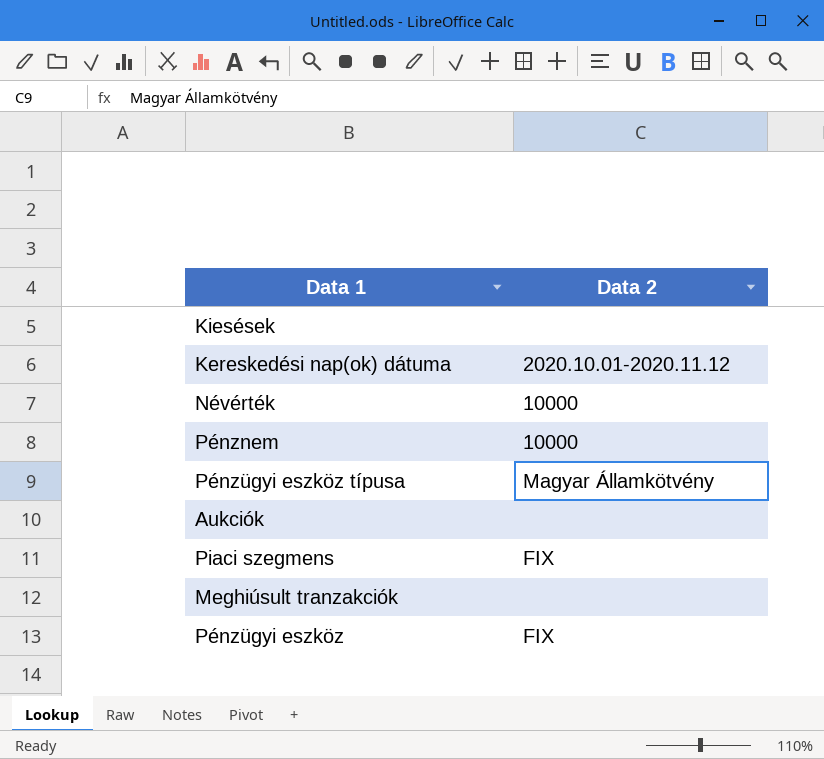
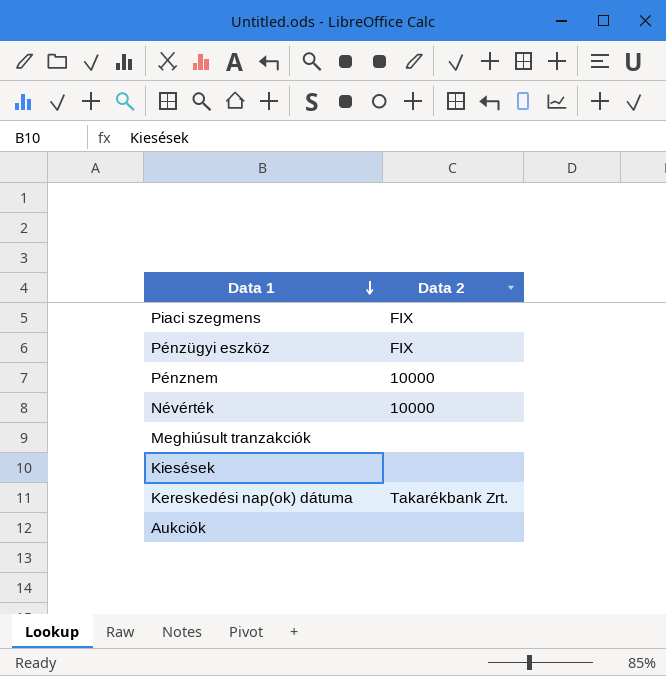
row order: none -> Data 1 descending
row Pénzügyi eszköz típusa: Magyar Államkötvény -> none
Kereskedési nap(ok) dátuma | Data 2: 2020.10.01-2020.11.12 -> Takarékbank Zrt.

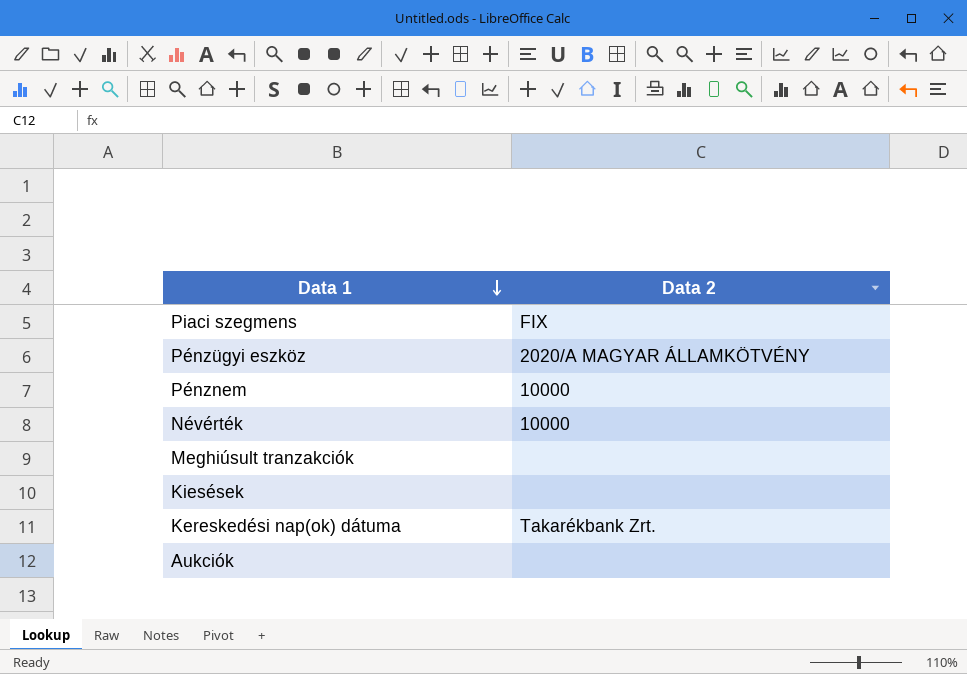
Pénzügyi eszköz | Data 2: FIX -> 2020/A MAGYAR ÁLLAMKÖTVÉNY

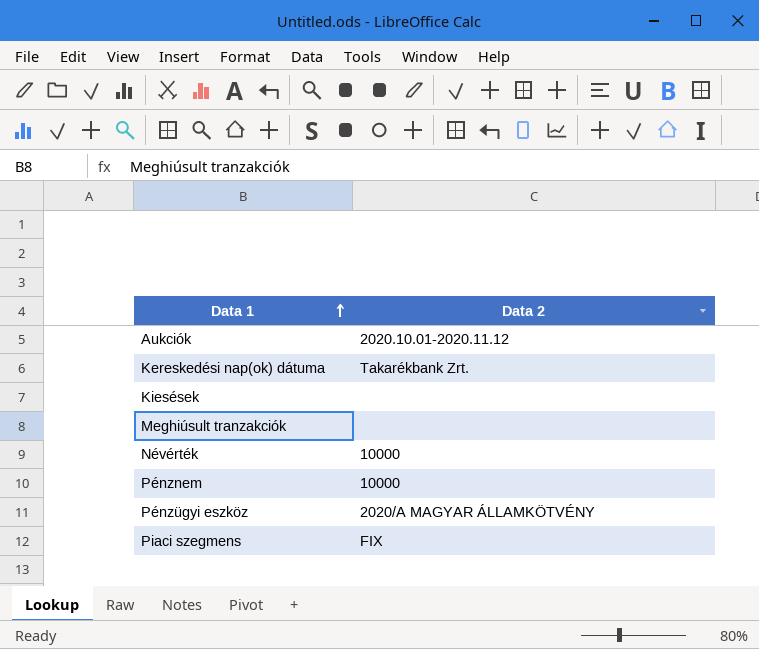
row order: Data 1 descending -> Data 1 ascending
Aukciók | Data 2: none -> 2020.10.01-2020.11.12

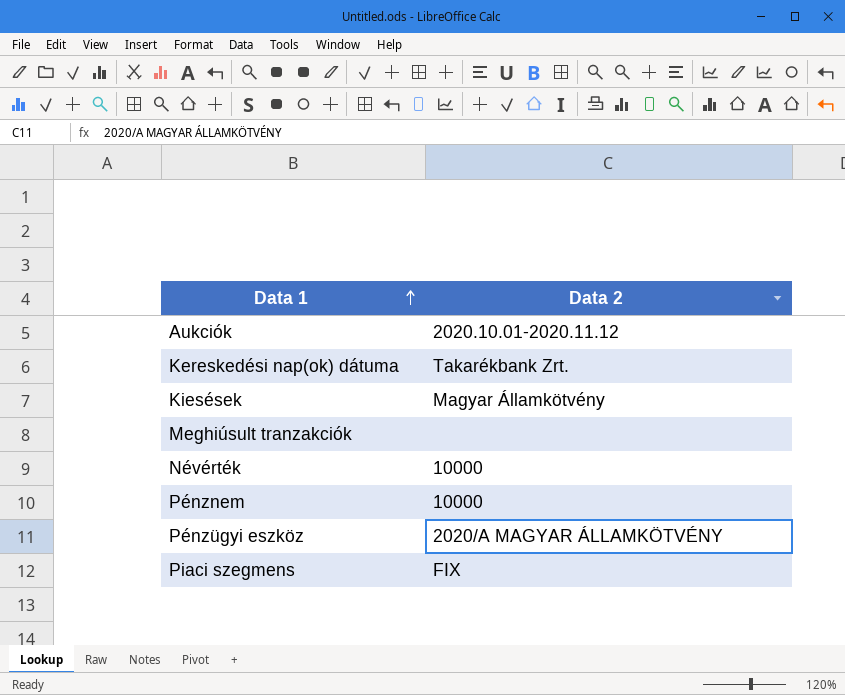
Kiesések | Data 2: none -> Magyar Államkötvény

